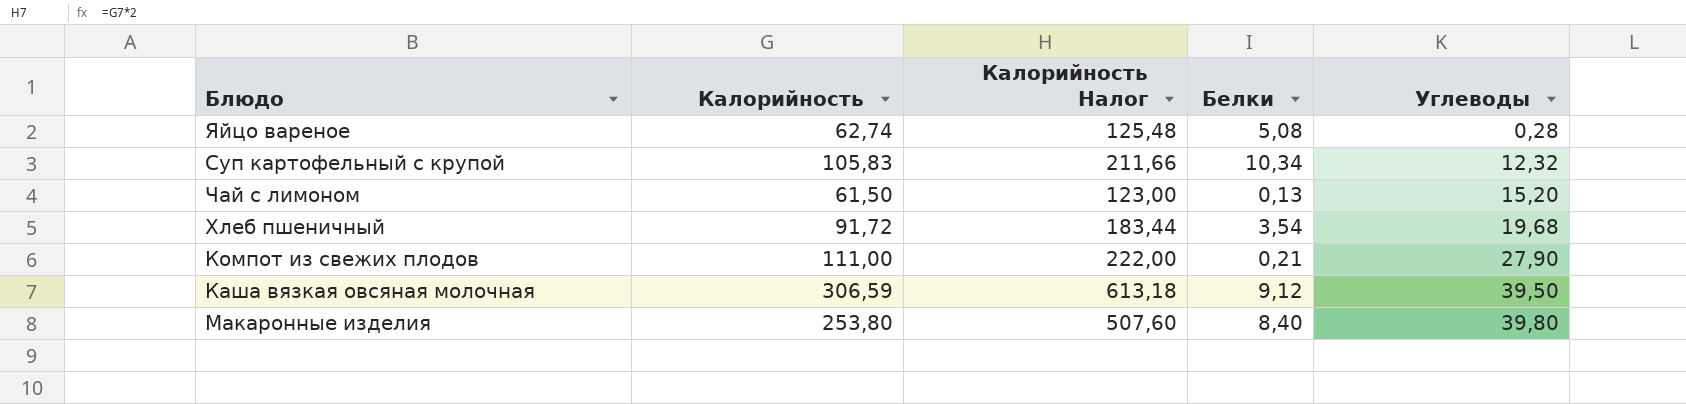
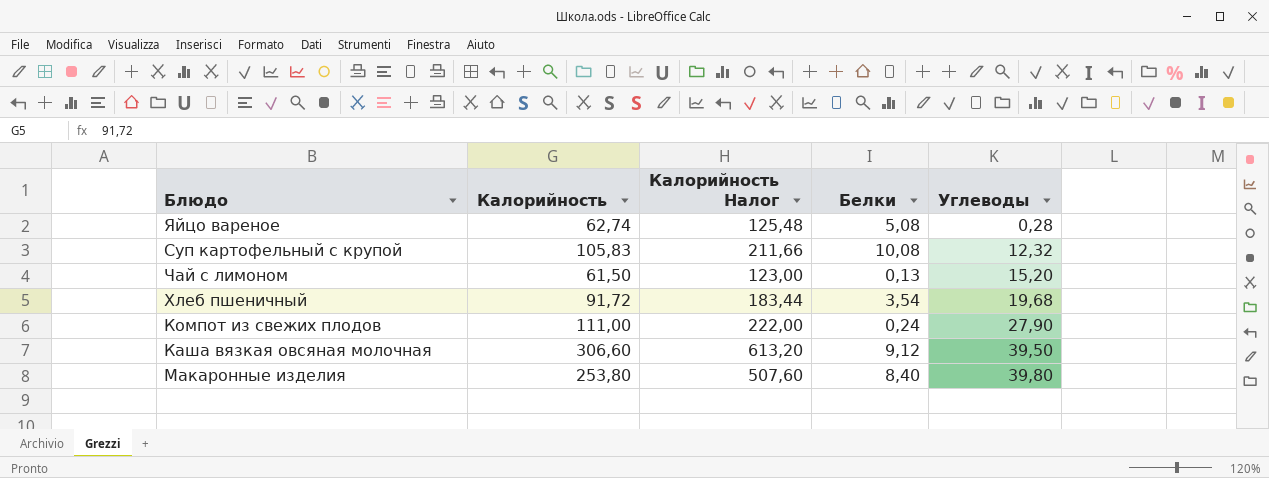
Суп картофельный с крупой | Белки: 10,34 -> 10,08
Компот из свежих плодов | Белки: 0,21 -> 0,24
Каша вязкая овсяная молочная | Калорийность: 306,59 -> 306,60
Каша вязкая овсяная молочная | Калорийность Налог: 613,18 -> 613,20

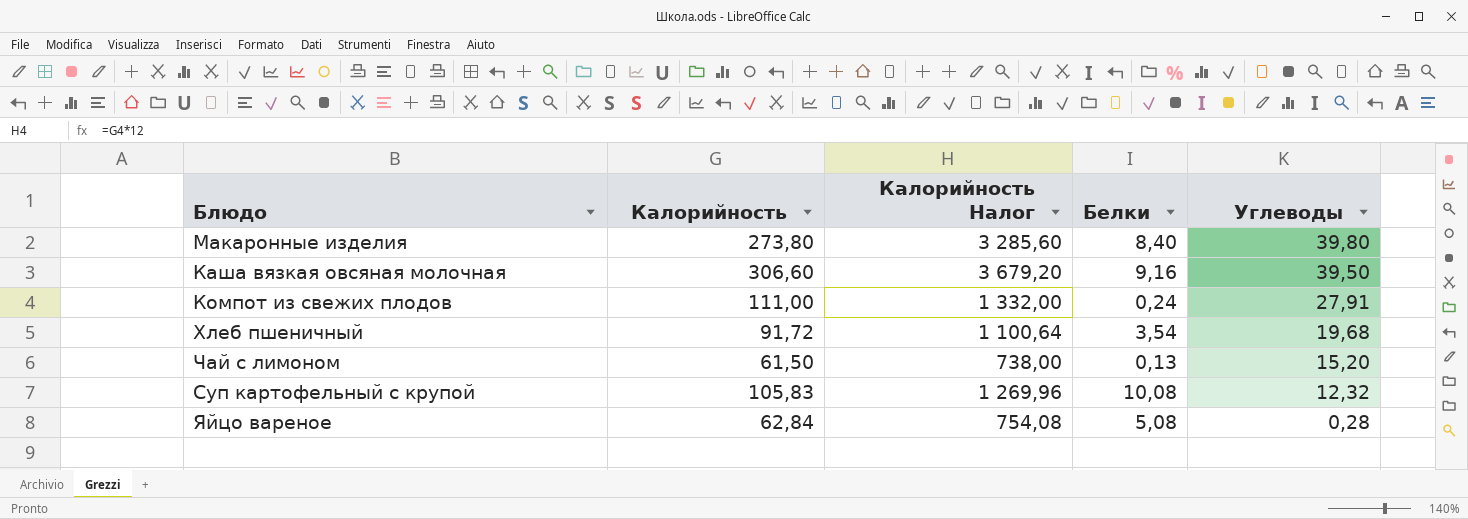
row order: Углеводы ascending -> Углеводы descending
column Калорийность Налог | formula: [Калорийность] * 2 -> [Калорийность] * 12
Макаронные изделия | Калорийность: 253,80 -> 273,80
Каша вязкая овсяная молочная | Белки: 9,12 -> 9,16
Компот из свежих плодов | Углеводы: 27,90 -> 27,91
Яйцо вареное | Калорийность: 62,74 -> 62,84

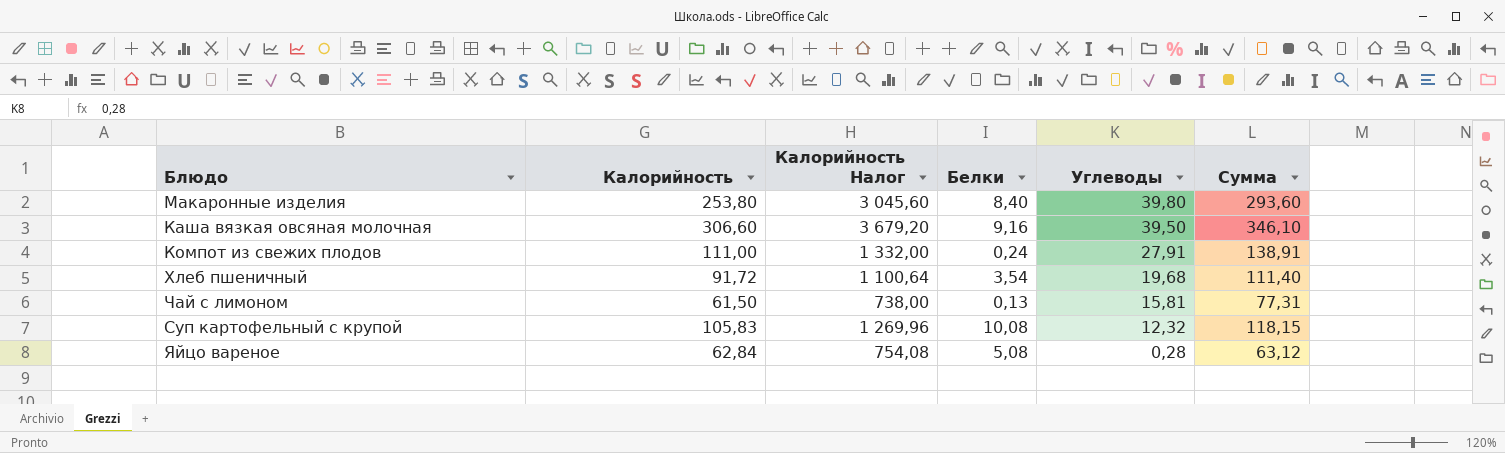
column Сумма | formula: none -> [Калорийность] + [Углеводы]
Макаронные изделия | Калорийность: 273,80 -> 253,80
Макаронные изделия | Калорийность Налог: 3 285,60 -> 3 045,60
Чай с лимоном | Углеводы: 15,20 -> 15,81

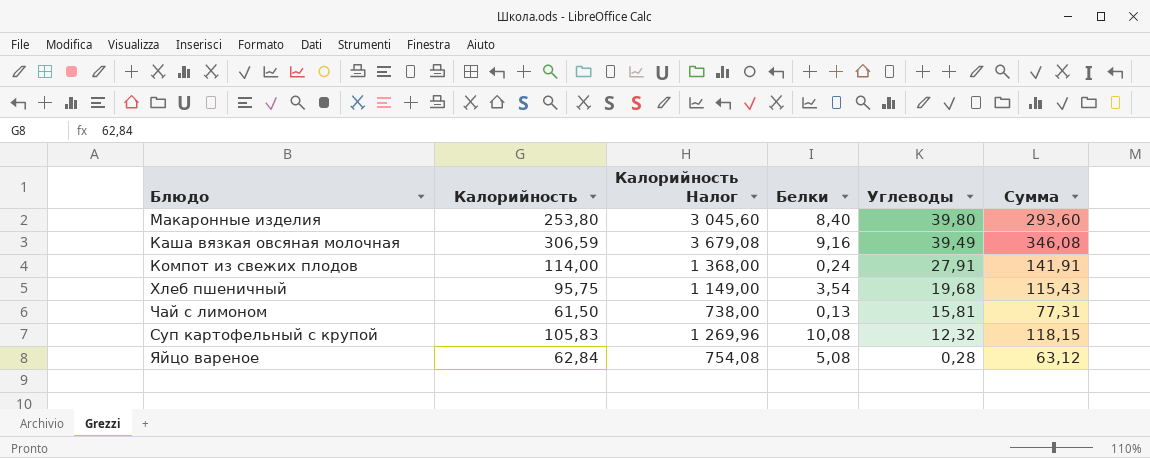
Каша вязкая овсяная молочная | Калорийность: 306,60 -> 306,59
Каша вязкая овсяная молочная | Калорийность Налог: 3 679,20 -> 3 679,08
Каша вязкая овсяная молочная | Углеводы: 39,50 -> 39,49
Каша вязкая овсяная молочная | Сумма: 346,10 -> 346,08
Компот из свежих плодов | Калорийность: 111,00 -> 114,00
Компот из свежих плодов | Калорийность Налог: 1 332,00 -> 1 368,00
Компот из свежих плодов | Сумма: 138,91 -> 141,91
Хлеб пшеничный | Калорийность: 91,72 -> 95,75
Хлеб пшеничный | Калорийность Налог: 1 100,64 -> 1 149,00
Хлеб пшеничный | Сумма: 111,40 -> 115,43

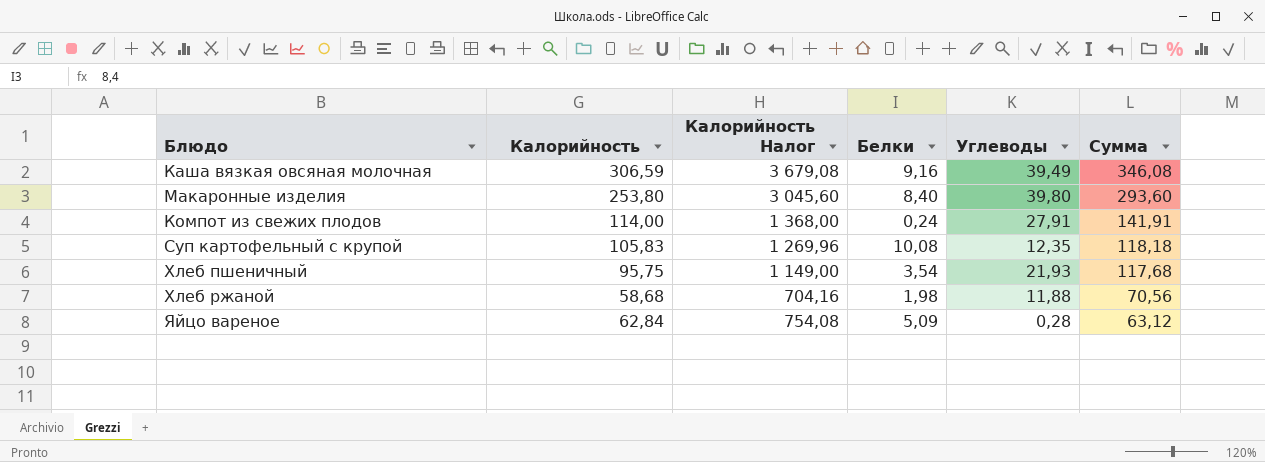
row order: Углеводы descending -> Сумма descending
row Чай с лимоном: 61,50 | 738,00 | 0,13 | 15,81 | 77,31 -> none
Суп картофельный с крупой | Углеводы: 12,32 -> 12,35
Суп картофельный с крупой | Сумма: 118,15 -> 118,18
Хлеб пшеничный | Углеводы: 19,68 -> 21,93
Хлеб пшеничный | Сумма: 115,43 -> 117,68
row Хлеб ржаной: none -> 58,68 | 704,16 | 1,98 | 11,88 | 70,56
Яйцо вареное | Белки: 5,08 -> 5,09

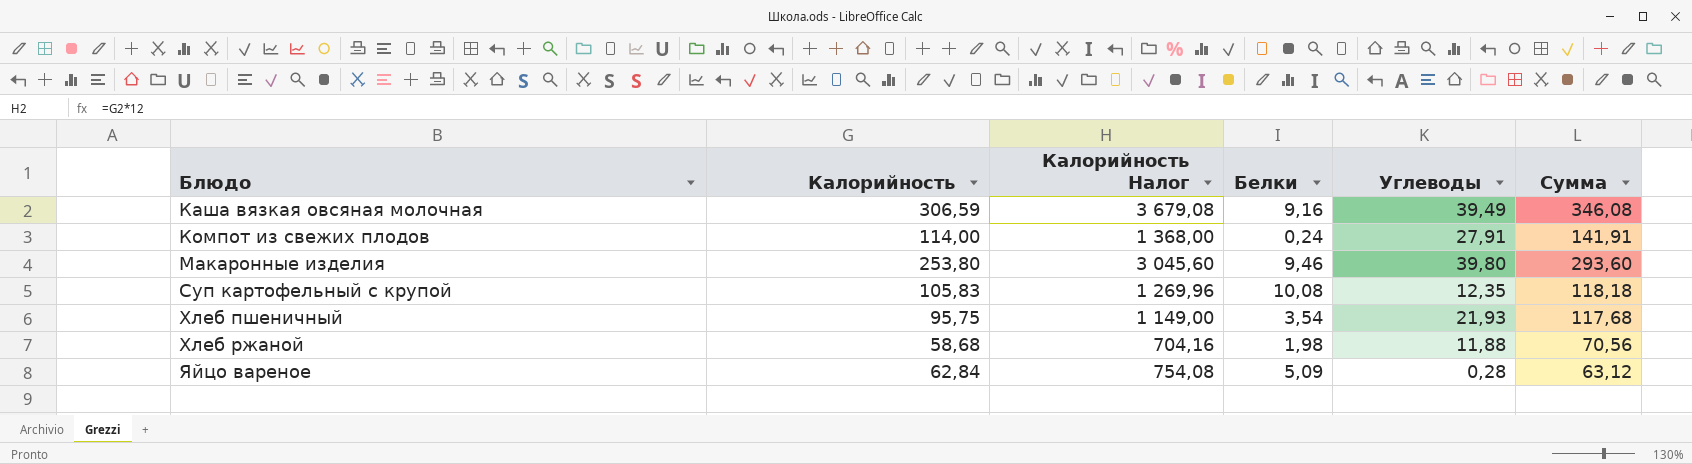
row order: Сумма descending -> Блюдо ascending
Макаронные изделия | Белки: 8,40 -> 9,46

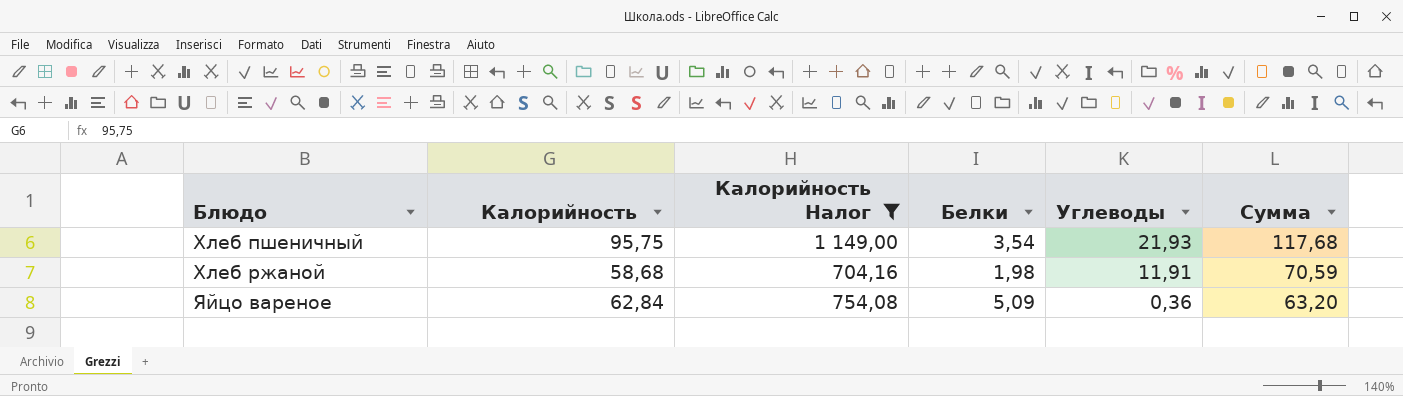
filter: none -> Калорийность Налог <= 1 149,00
Хлеб ржаной | Углеводы: 11,88 -> 11,91
Хлеб ржаной | Сумма: 70,56 -> 70,59
Яйцо вареное | Углеводы: 0,28 -> 0,36
Яйцо вареное | Сумма: 63,12 -> 63,20

